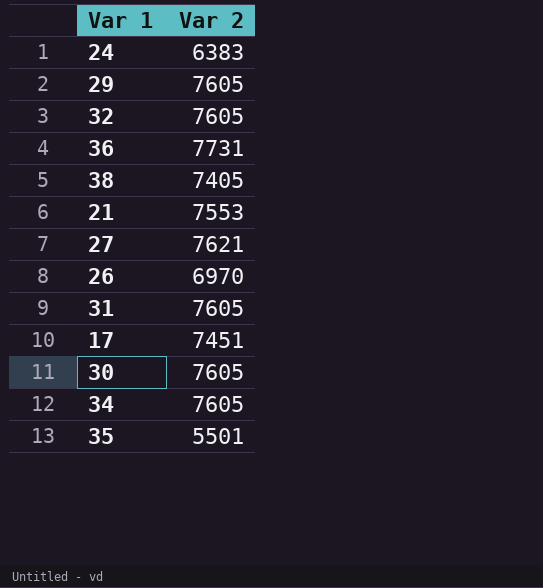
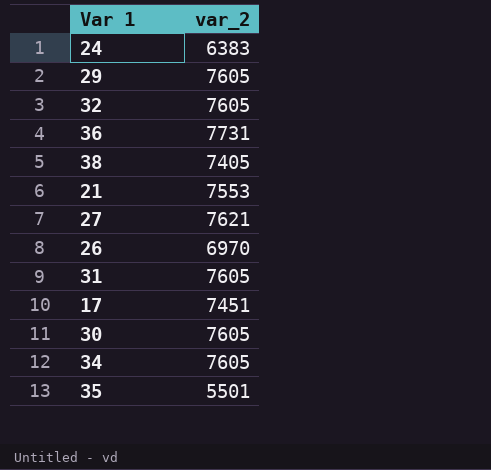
column name: Var 2 -> var_2

